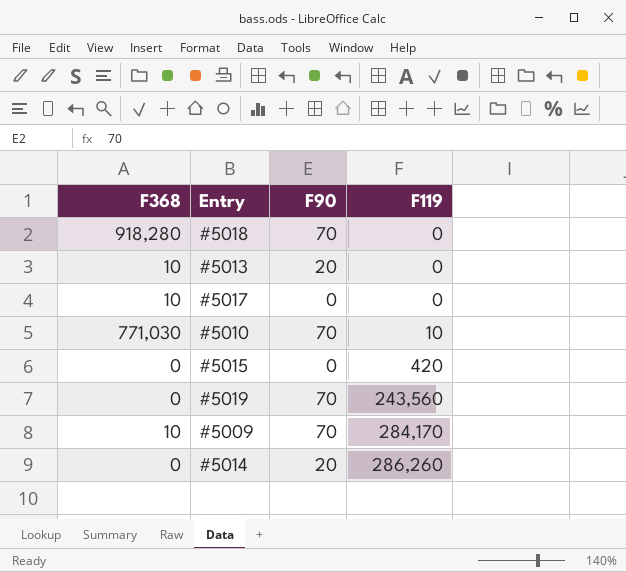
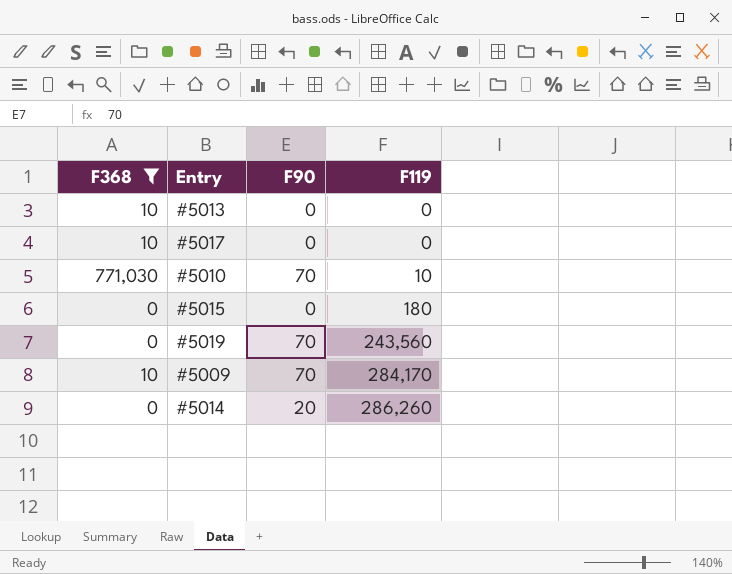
filter: none -> F368 != 918,280
#5013 | F90: 20 -> 0
#5015 | F119: 420 -> 180

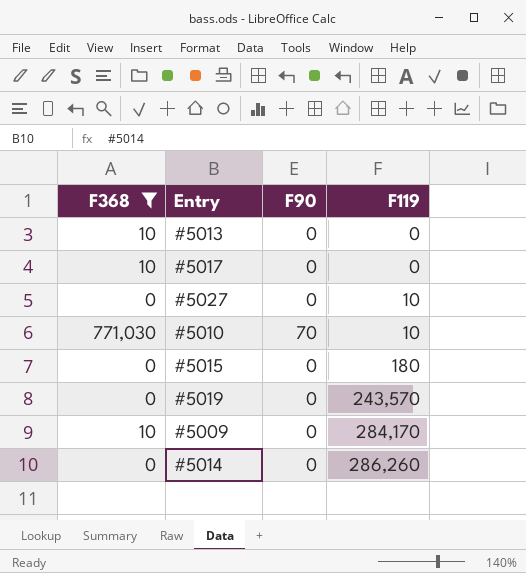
row #5027: none -> 0 | 0 | 10
#5019 | F90: 70 -> 0
#5019 | F119: 243,560 -> 243,570
#5009 | F90: 70 -> 0
#5014 | F90: 20 -> 0

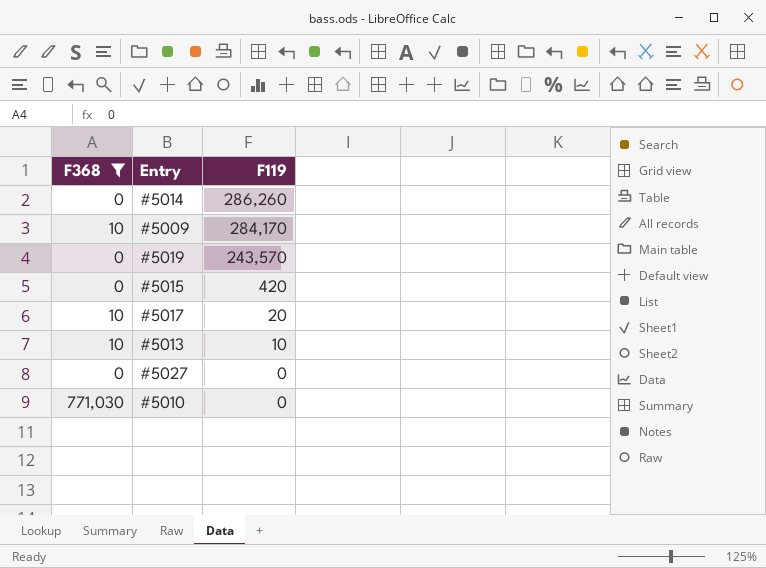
row order: F119 ascending -> F119 descending
column F90 | position: 3 -> none
#5015 | F119: 180 -> 420
#5017 | F119: 0 -> 20
#5013 | F119: 0 -> 10
#5027 | F119: 10 -> 0
#5010 | F119: 10 -> 0

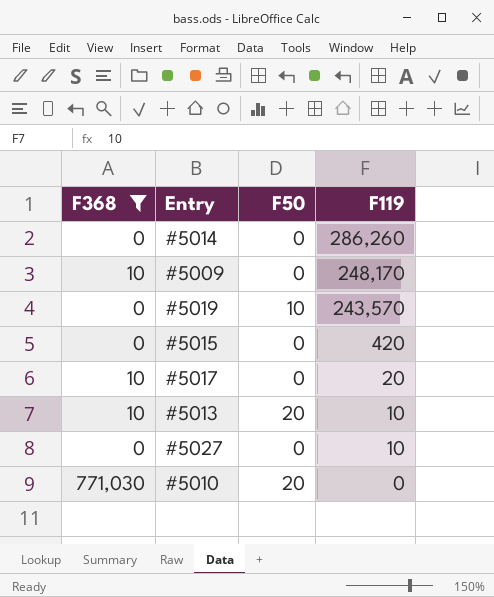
column F50 | position: none -> 3
#5009 | F119: 284,170 -> 248,170
#5027 | F119: 0 -> 10

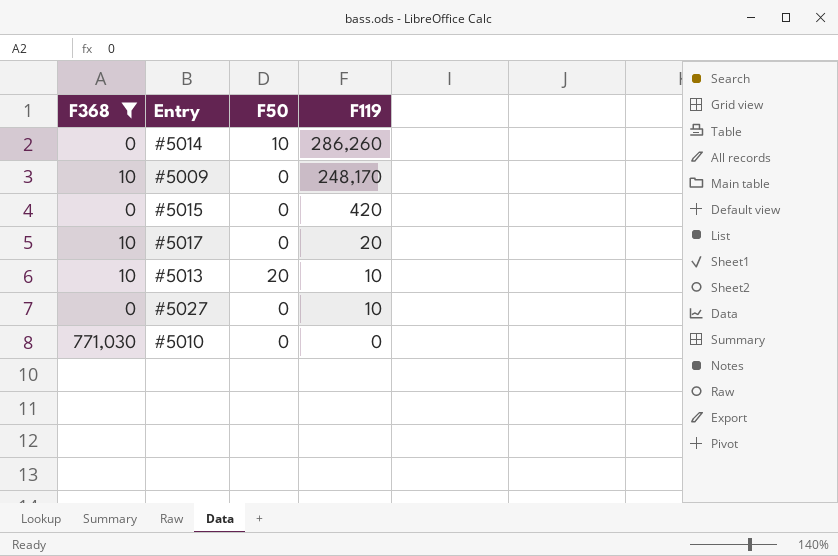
row #5019: 0 | 10 | 243,570 -> none
#5014 | F50: 0 -> 10
#5010 | F50: 20 -> 0

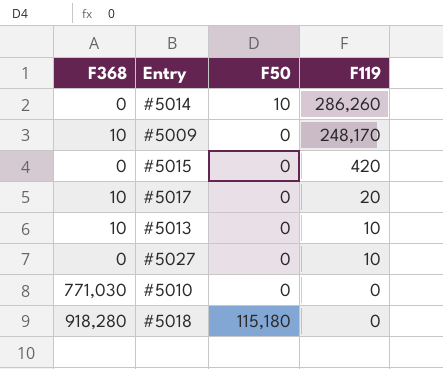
filter: F368 != 918,280 -> none
#5013 | F50: 20 -> 0

